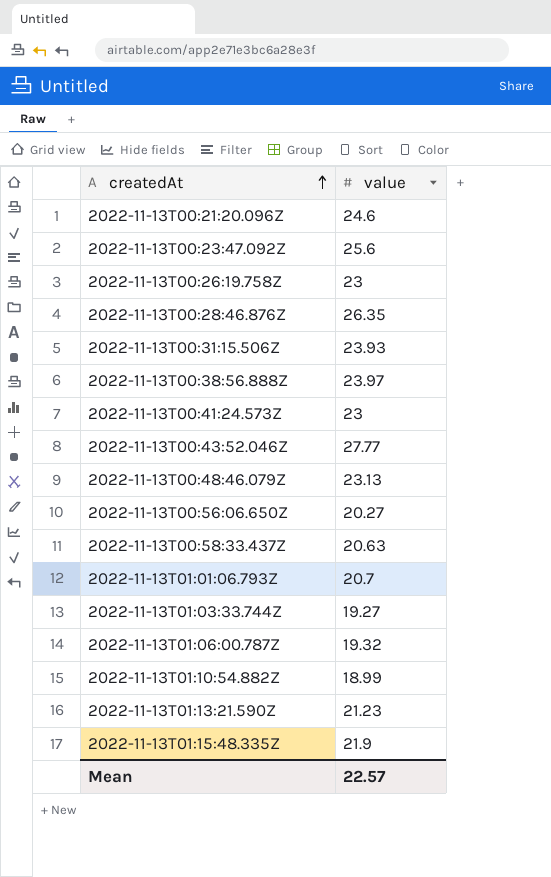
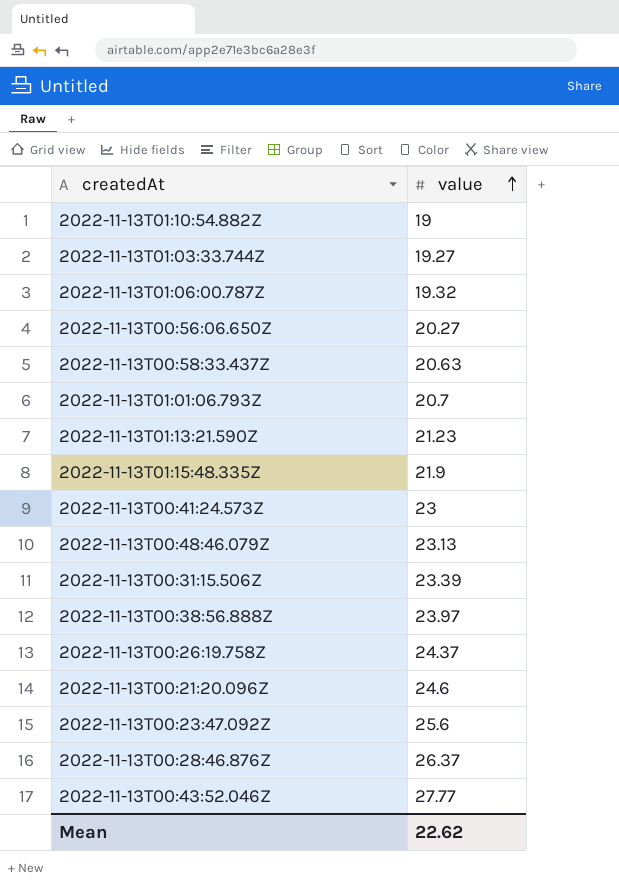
row order: createdAt ascending -> value ascending
2022-11-13T01:10:54.882Z | value: 18.99 -> 19
2022-11-13T00:31:15.506Z | value: 23.93 -> 23.39
2022-11-13T00:26:19.758Z | value: 23 -> 24.37
2022-11-13T00:28:46.876Z | value: 26.35 -> 26.37
Mean | value: 22.57 -> 22.62

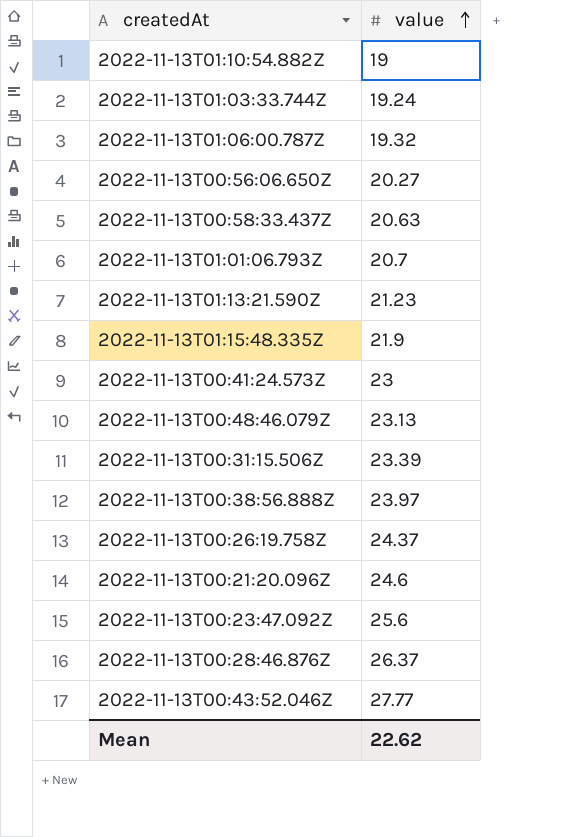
2022-11-13T01:03:33.744Z | value: 19.27 -> 19.24

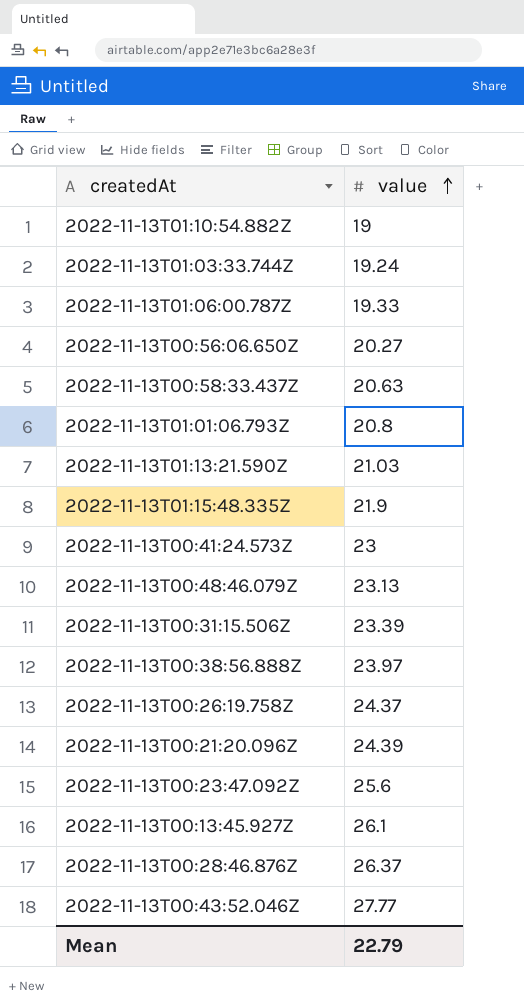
2022-11-13T01:06:00.787Z | value: 19.32 -> 19.33
2022-11-13T01:01:06.793Z | value: 20.7 -> 20.8
2022-11-13T01:13:21.590Z | value: 21.23 -> 21.03
2022-11-13T00:21:20.096Z | value: 24.6 -> 24.39
row 2022-11-13T00:13:45.927Z: none -> 26.1
Mean | value: 22.62 -> 22.79

